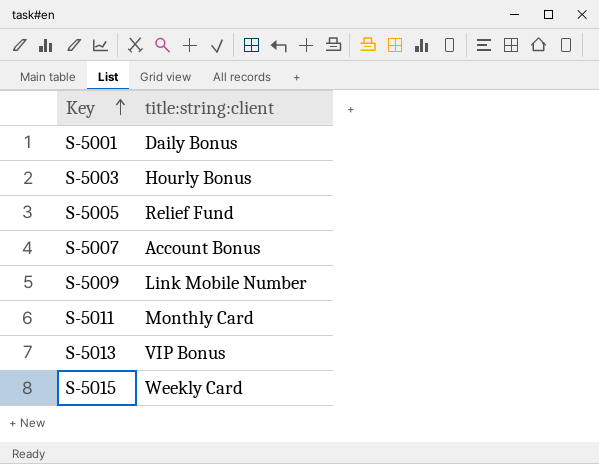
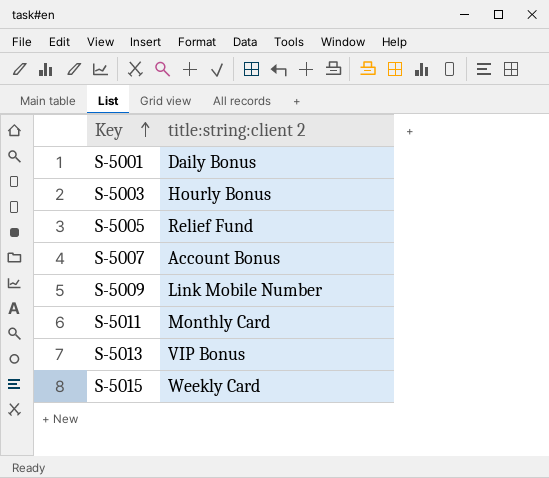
column name: title:string:client -> title:string:client 2

